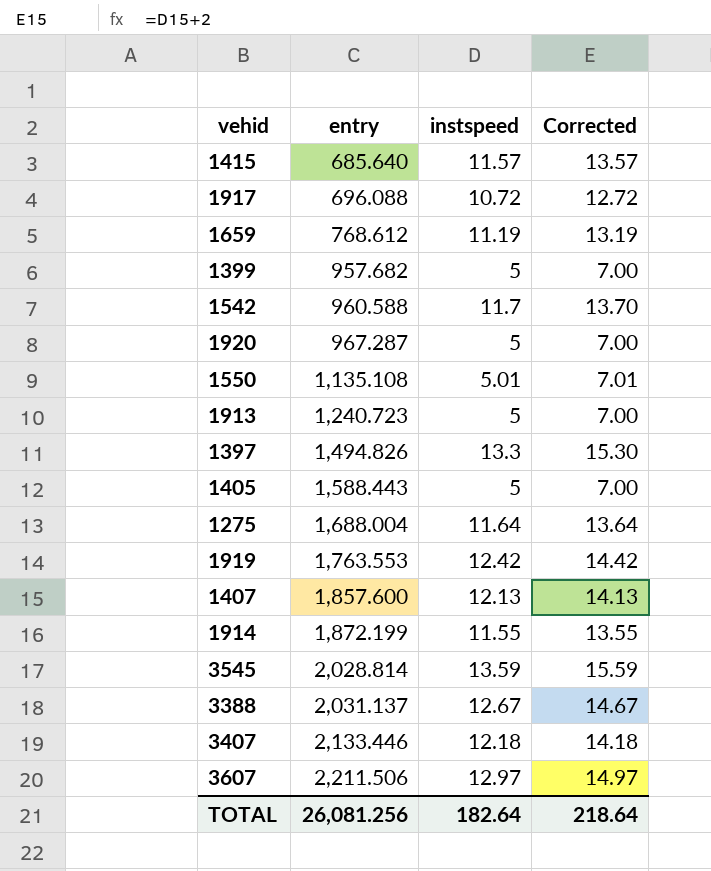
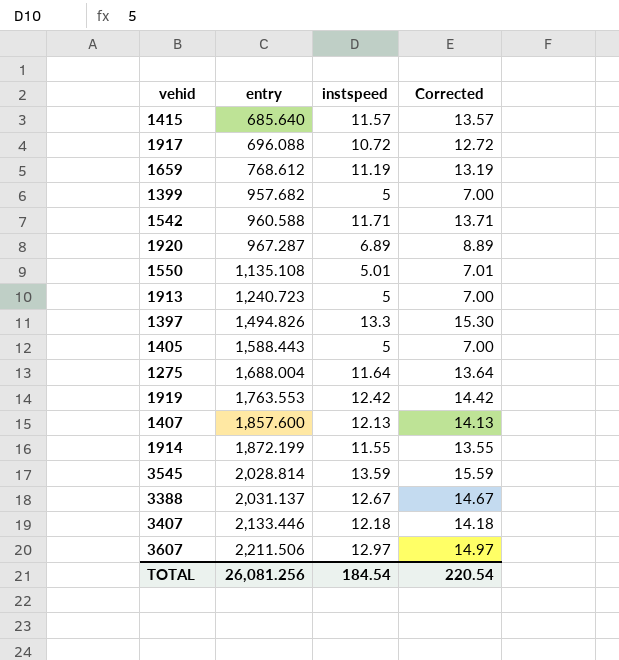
1542 | instspeed: 11.7 -> 11.71
1542 | Corrected: 13.70 -> 13.71
1920 | instspeed: 5 -> 6.89
1920 | Corrected: 7.00 -> 8.89
TOTAL | instspeed: 182.64 -> 184.54
TOTAL | Corrected: 218.64 -> 220.54

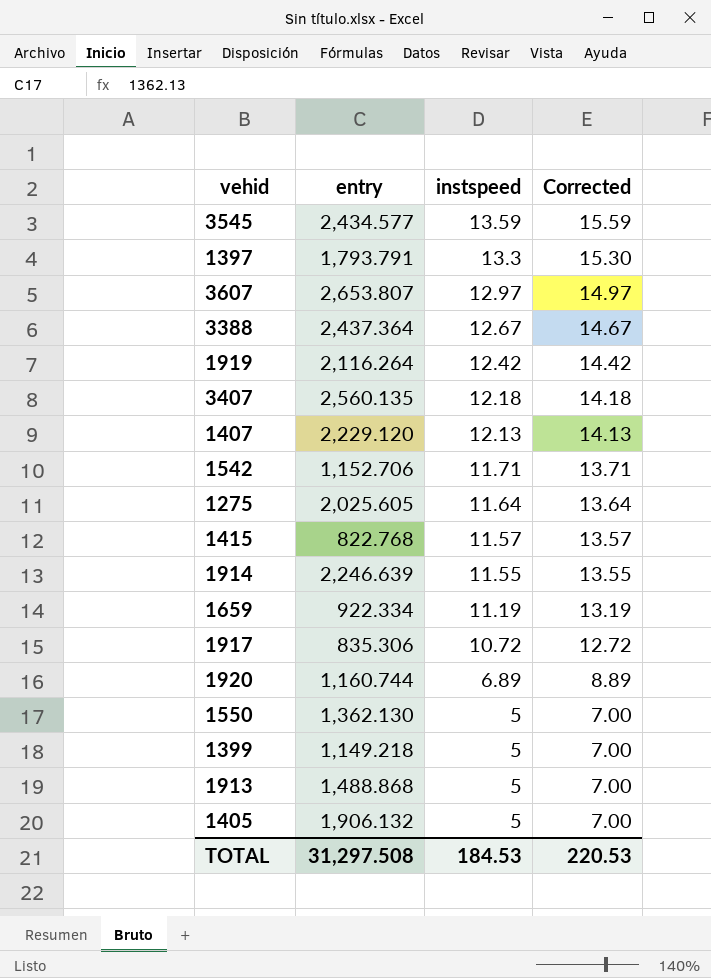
row order: entry ascending -> instspeed descending
3545 | entry: 2,028.814 -> 2,434.577
1397 | entry: 1,494.826 -> 1,793.791
3607 | entry: 2,211.506 -> 2,653.807
3388 | entry: 2,031.137 -> 2,437.364
1919 | entry: 1,763.553 -> 2,116.264
3407 | entry: 2,133.446 -> 2,560.135
1407 | entry: 1,857.600 -> 2,229.120
1542 | entry: 960.588 -> 1,152.706
1275 | entry: 1,688.004 -> 2,025.605
1415 | entry: 685.640 -> 822.768
1914 | entry: 1,872.199 -> 2,246.639
1659 | entry: 768.612 -> 922.334
1917 | entry: 696.088 -> 835.306
1920 | entry: 967.287 -> 1,160.744
1550 | entry: 1,135.108 -> 1,362.130
1550 | instspeed: 5.01 -> 5
1550 | Corrected: 7.01 -> 7.00
1399 | entry: 957.682 -> 1,149.218
1913 | entry: 1,240.723 -> 1,488.868
1405 | entry: 1,588.443 -> 1,906.132
TOTAL | entry: 26,081.256 -> 31,297.508
TOTAL | instspeed: 184.54 -> 184.53
TOTAL | Corrected: 220.54 -> 220.53

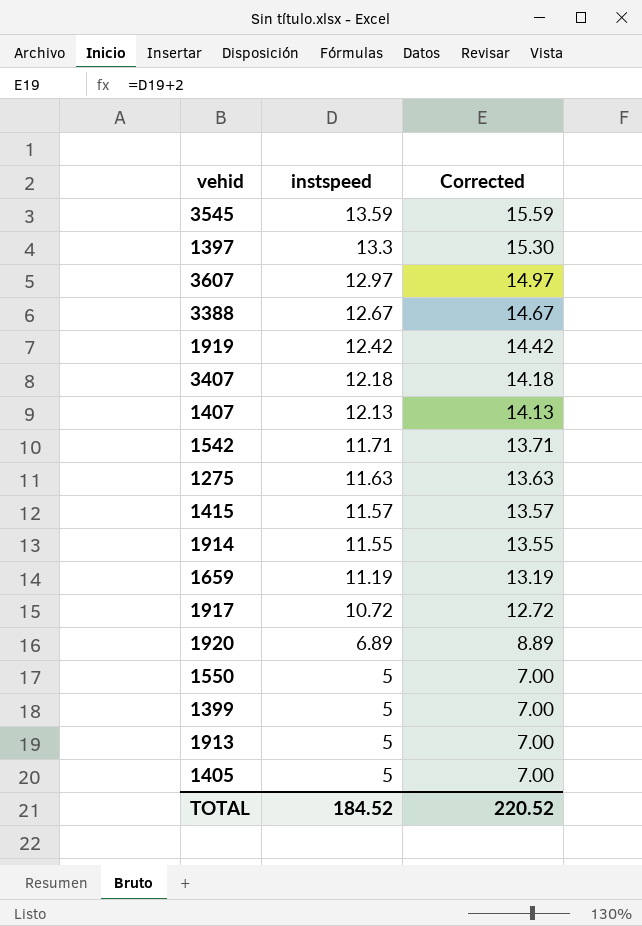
column entry | position: 2 -> none
1275 | instspeed: 11.64 -> 11.63
1275 | Corrected: 13.64 -> 13.63
TOTAL | instspeed: 184.53 -> 184.52
TOTAL | Corrected: 220.53 -> 220.52

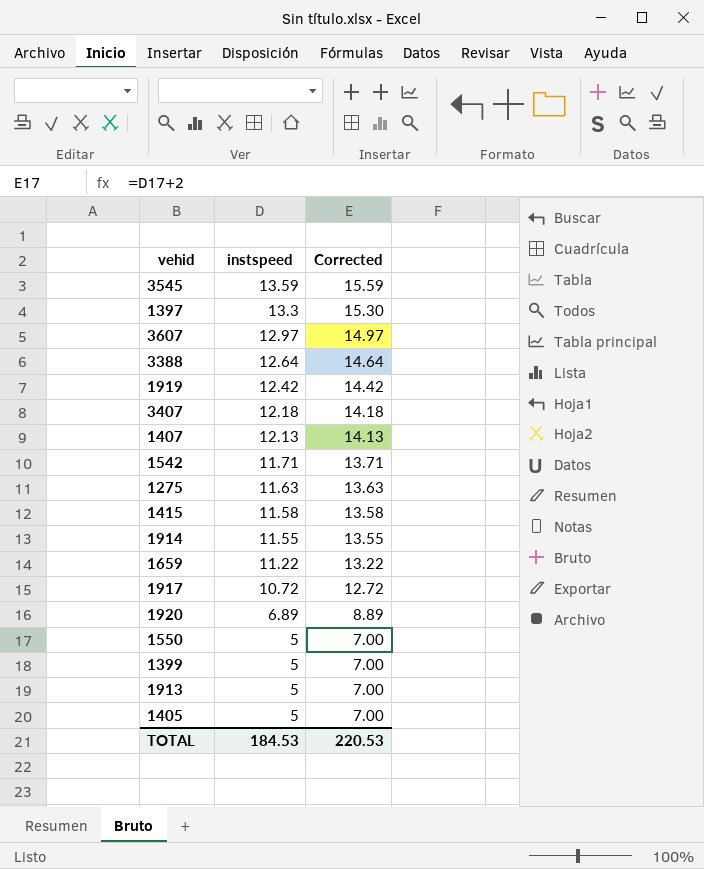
3388 | instspeed: 12.67 -> 12.64
3388 | Corrected: 14.67 -> 14.64
1415 | instspeed: 11.57 -> 11.58
1415 | Corrected: 13.57 -> 13.58
1659 | instspeed: 11.19 -> 11.22
1659 | Corrected: 13.19 -> 13.22
TOTAL | instspeed: 184.52 -> 184.53
TOTAL | Corrected: 220.52 -> 220.53

